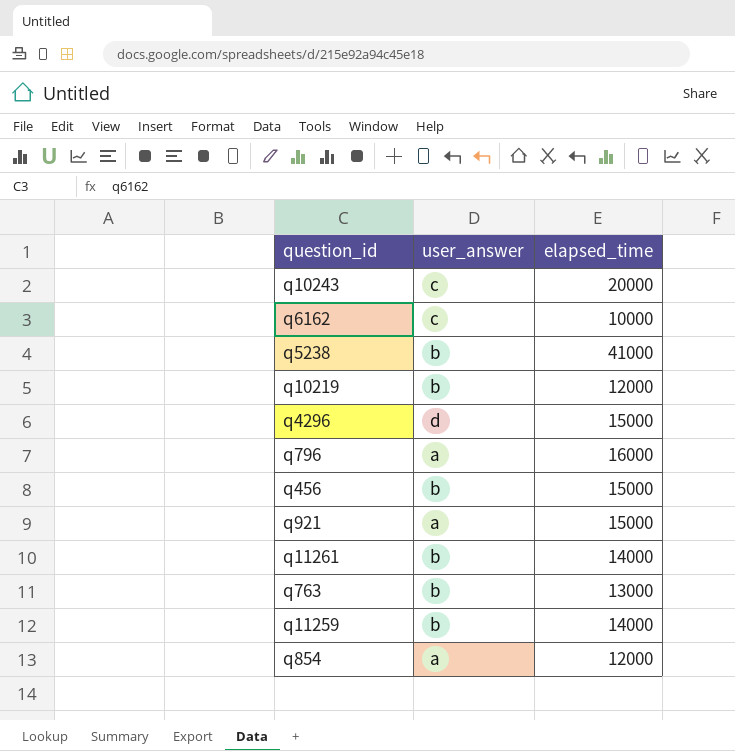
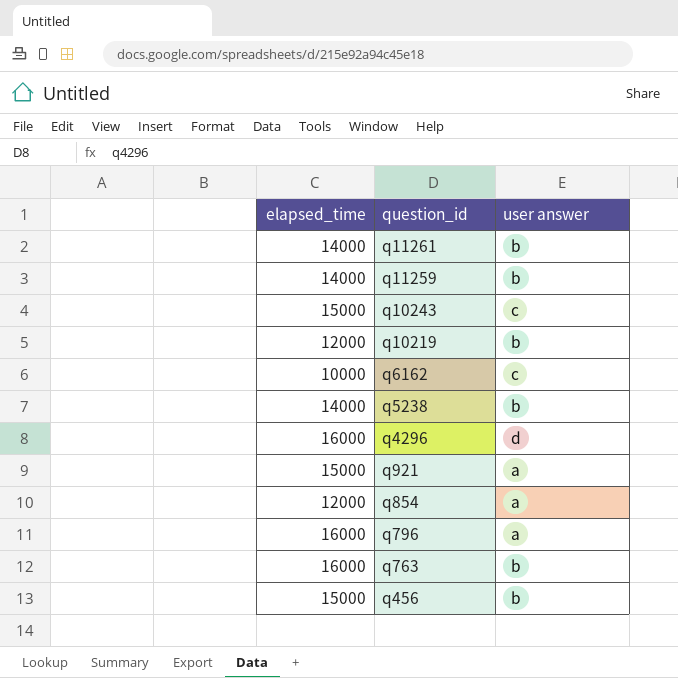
row order: none -> question_id descending
column elapsed_time | position: 3 -> 1
column name: user_answer -> user answer
q10243 | elapsed_time: 20000 -> 15000
q5238 | elapsed_time: 41000 -> 14000
q4296 | elapsed_time: 15000 -> 16000
q763 | elapsed_time: 13000 -> 16000

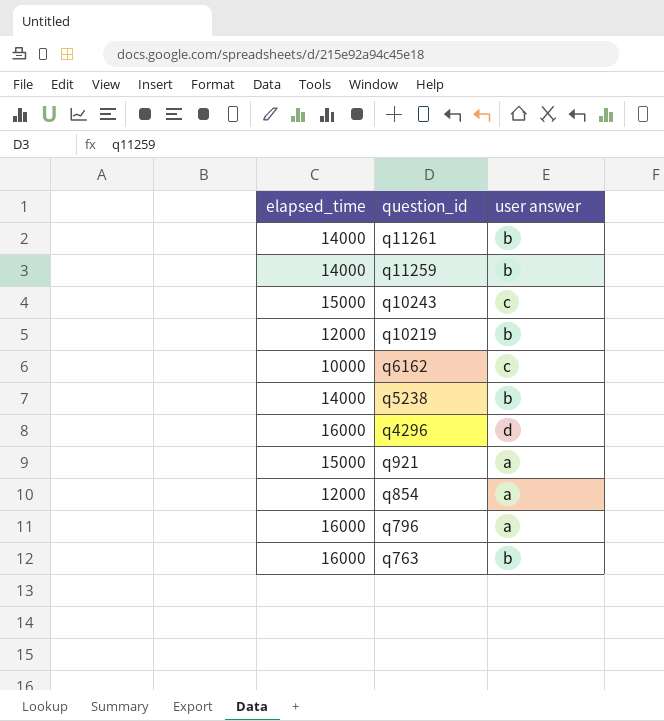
row q456: 15000 | b -> none

